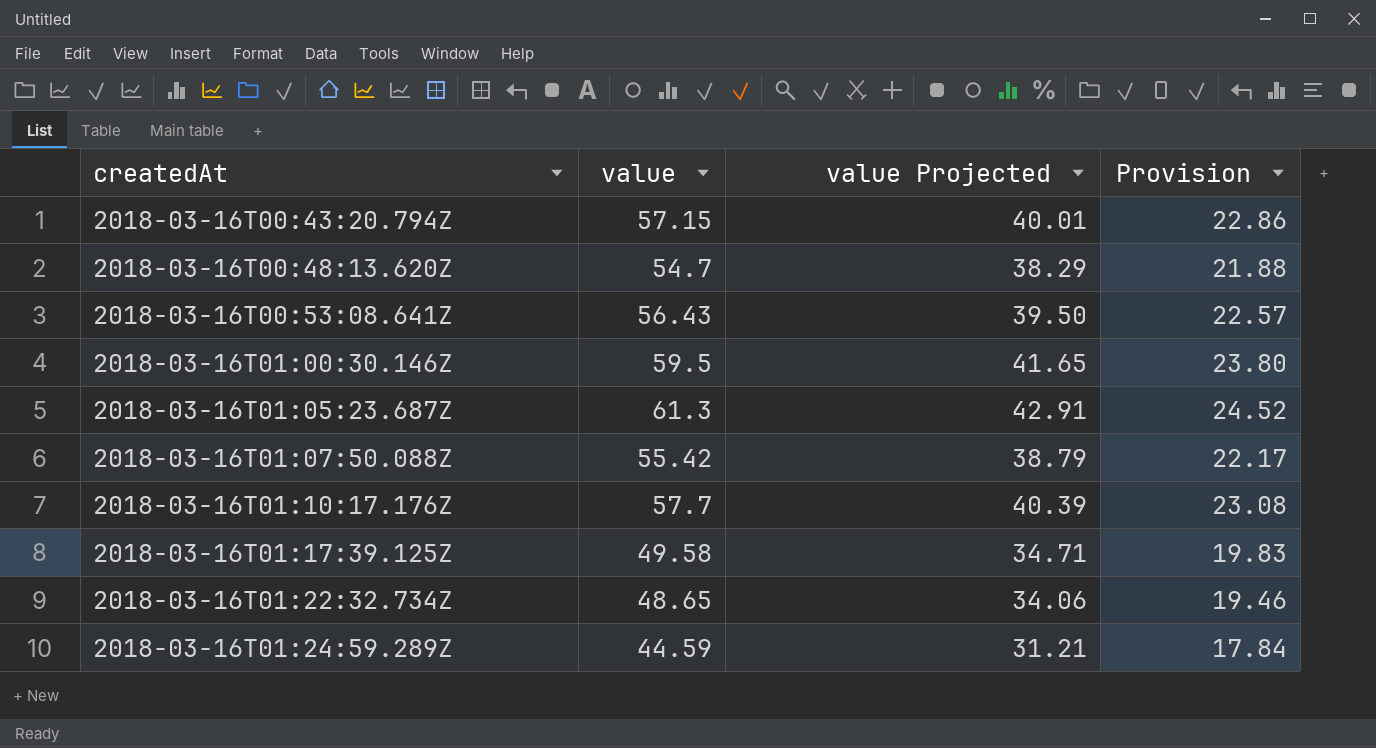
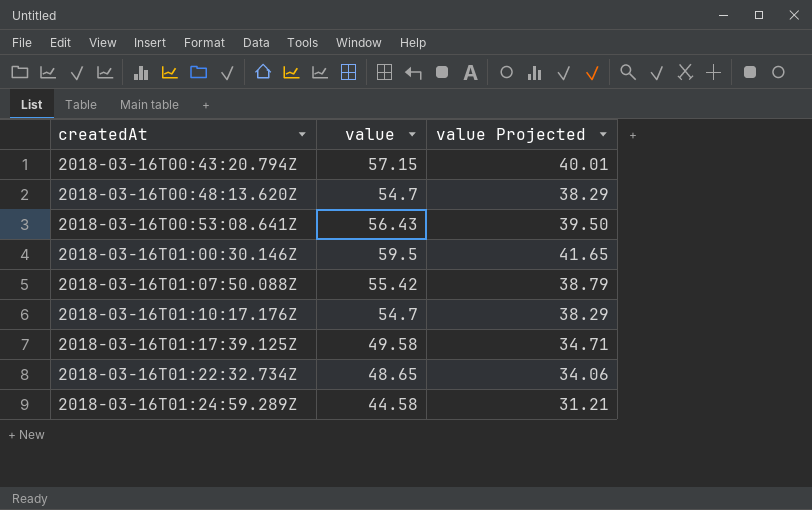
column Provision | formula: [value] * 0.4 -> none
row 2018-03-16T01:05:23.687Z: 61.3 | 42.91 | 24.52 -> none
2018-03-16T01:10:17.176Z | value: 57.7 -> 54.7
2018-03-16T01:10:17.176Z | value Projected: 40.39 -> 38.29
2018-03-16T01:24:59.289Z | value: 44.59 -> 44.58

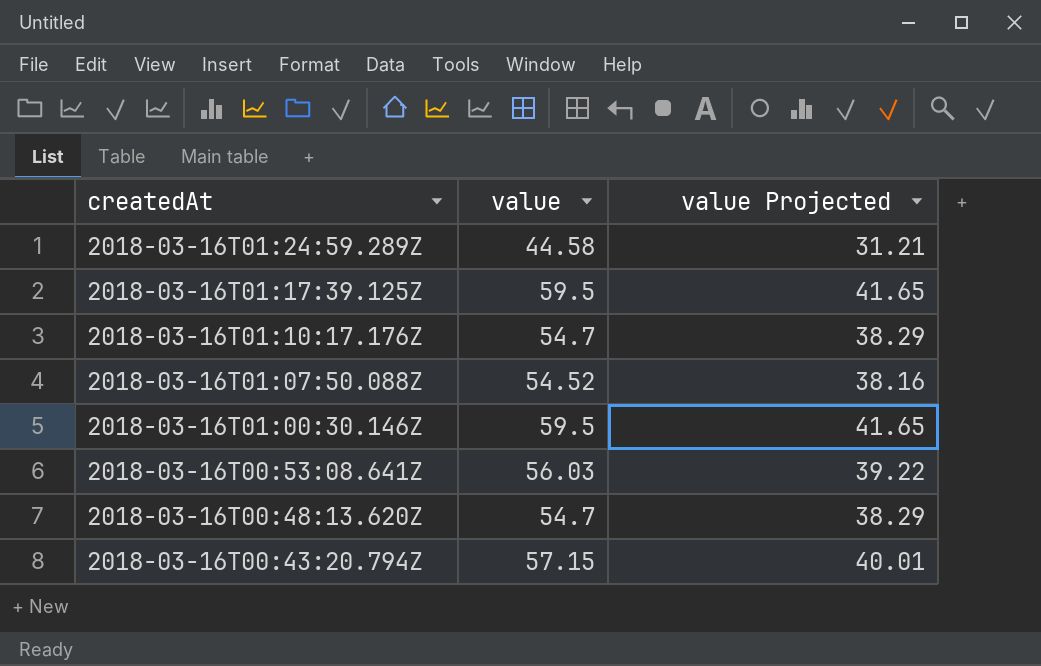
row order: createdAt ascending -> createdAt descending
row 2018-03-16T01:22:32.734Z: 48.65 | 34.06 -> none
2018-03-16T01:17:39.125Z | value: 49.58 -> 59.5
2018-03-16T01:17:39.125Z | value Projected: 34.71 -> 41.65
2018-03-16T01:07:50.088Z | value: 55.42 -> 54.52
2018-03-16T01:07:50.088Z | value Projected: 38.79 -> 38.16
2018-03-16T00:53:08.641Z | value: 56.43 -> 56.03
2018-03-16T00:53:08.641Z | value Projected: 39.50 -> 39.22

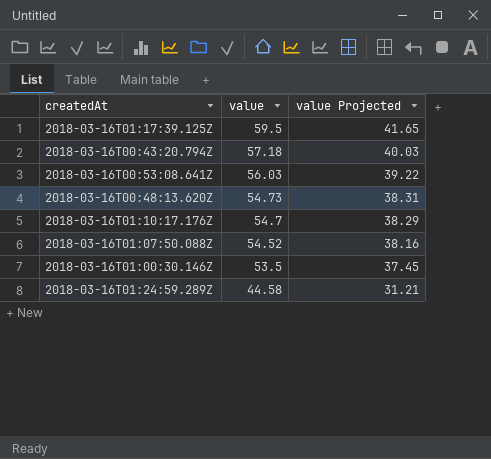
row order: createdAt descending -> value descending
2018-03-16T00:43:20.794Z | value: 57.15 -> 57.18
2018-03-16T00:43:20.794Z | value Projected: 40.01 -> 40.03
2018-03-16T00:48:13.620Z | value: 54.7 -> 54.73
2018-03-16T00:48:13.620Z | value Projected: 38.29 -> 38.31
2018-03-16T01:00:30.146Z | value: 59.5 -> 53.5
2018-03-16T01:00:30.146Z | value Projected: 41.65 -> 37.45

